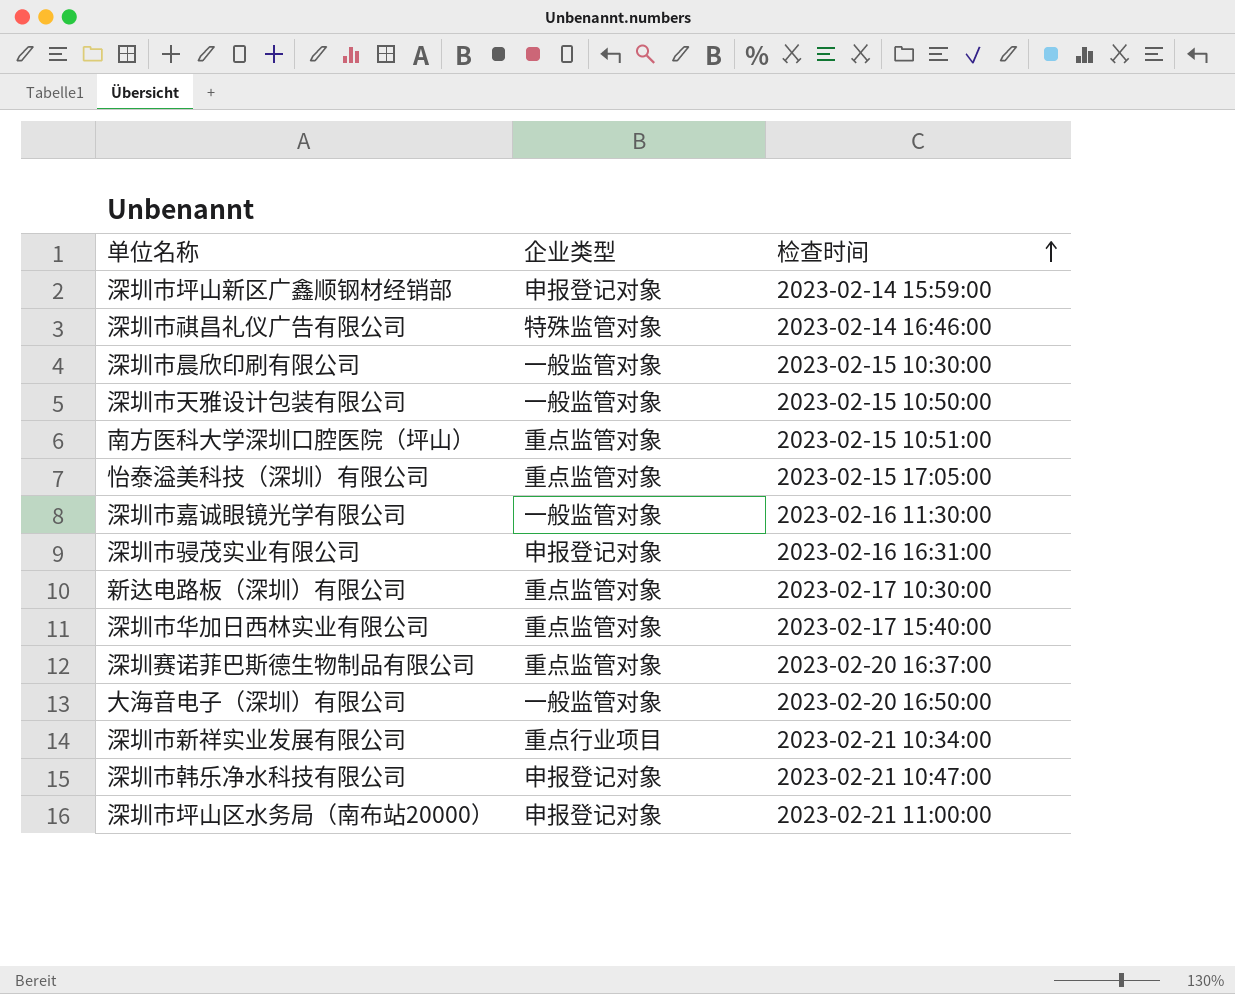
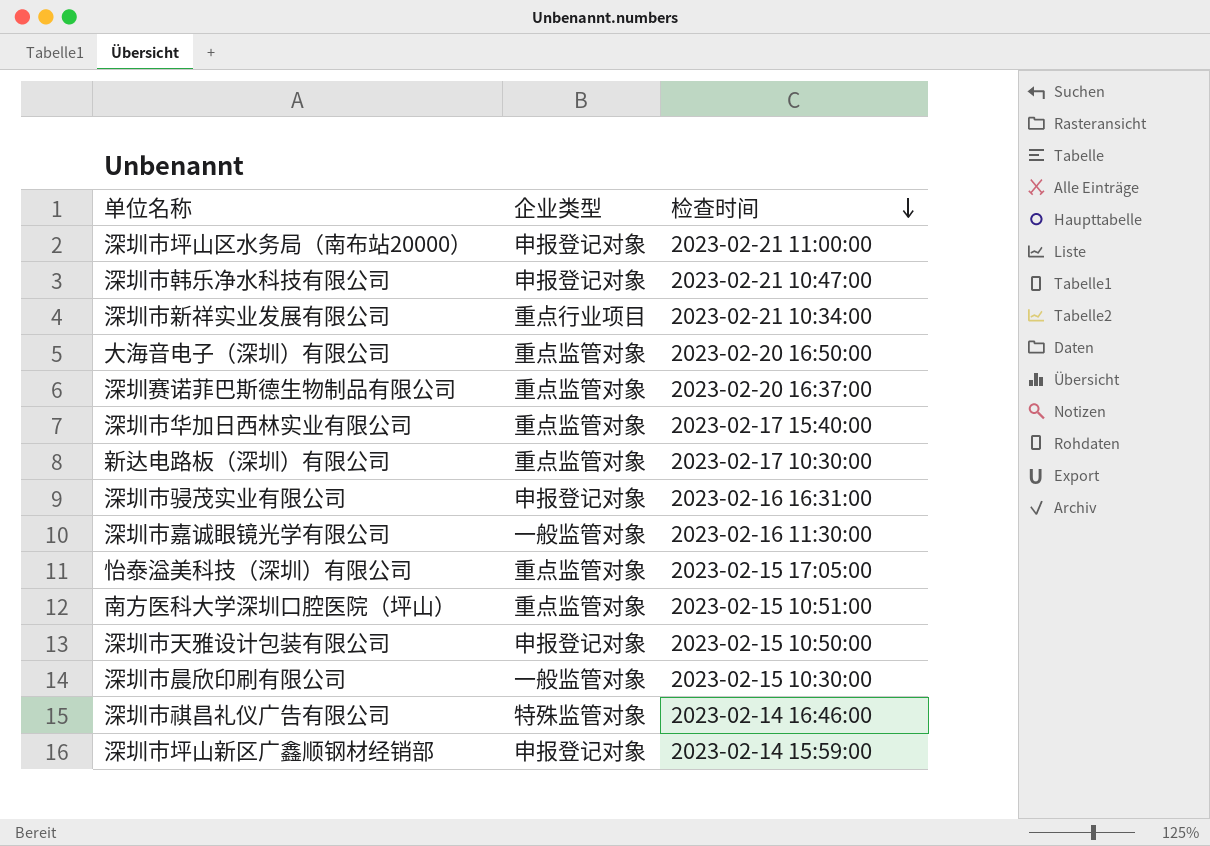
row order: 检查时间 ascending -> 检查时间 descending
大海音电子（深圳）有限公司 | 企业类型: 一般监管对象 -> 重点监管对象
深圳市天雅设计包装有限公司 | 企业类型: 一般监管对象 -> 申报登记对象

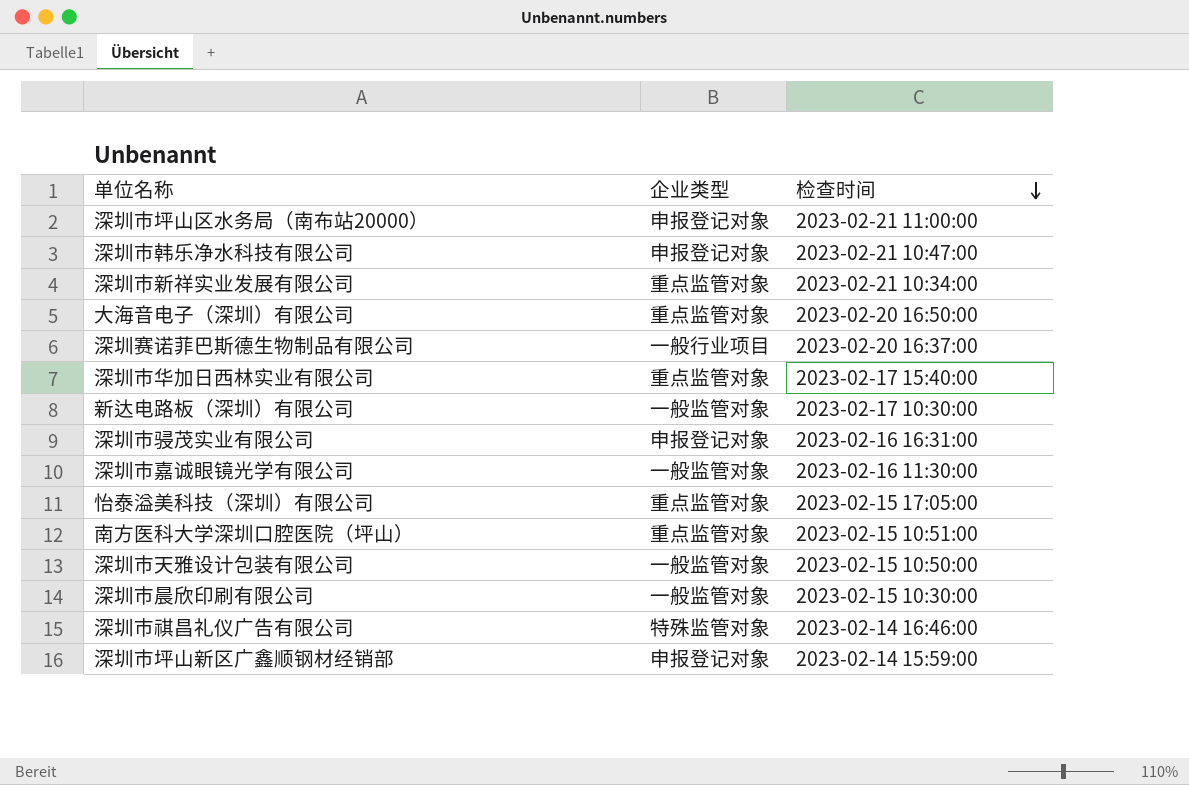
深圳市新祥实业发展有限公司 | 企业类型: 重点行业项目 -> 重点监管对象
深圳赛诺菲巴斯德生物制品有限公司 | 企业类型: 重点监管对象 -> 一般行业项目
新达电路板（深圳）有限公司 | 企业类型: 重点监管对象 -> 一般监管对象
深圳市天雅设计包装有限公司 | 企业类型: 申报登记对象 -> 一般监管对象

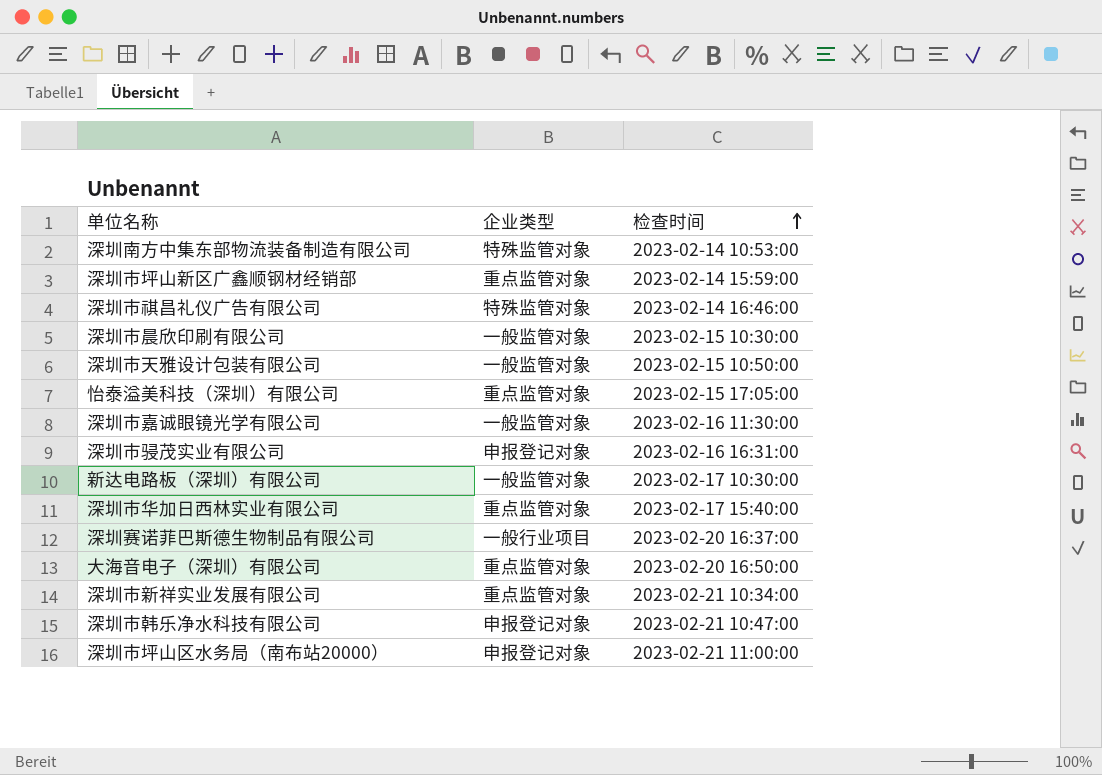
row order: 检查时间 descending -> 检查时间 ascending
row 南方医科大学深圳口腔医院（坪山）: 重点监管对象 | 2023-02-15 10:51:00 -> none
row 深圳南方中集东部物流装备制造有限公司: none -> 特殊监管对象 | 2023-02-14 10:53:00
深圳市坪山新区广鑫顺钢材经销部 | 企业类型: 申报登记对象 -> 重点监管对象

